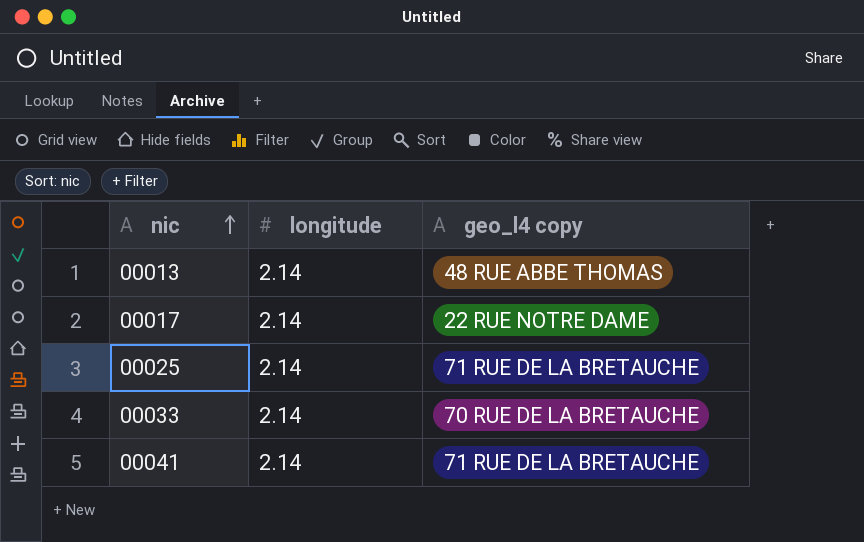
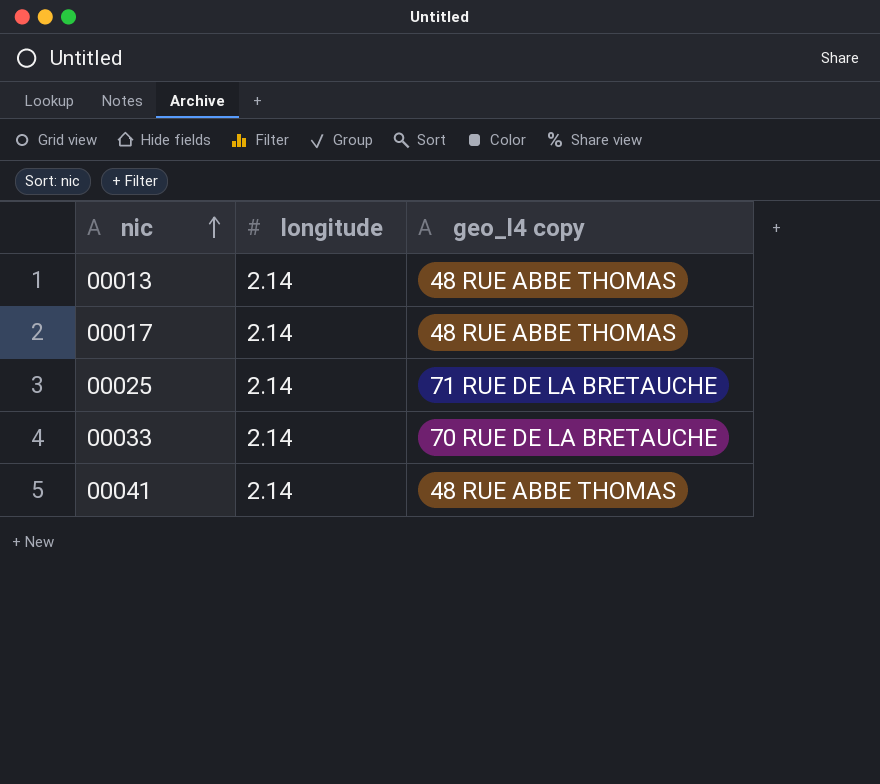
00017 | geo_l4 copy: 22 RUE NOTRE DAME -> 48 RUE ABBE THOMAS
00041 | geo_l4 copy: 71 RUE DE LA BRETAUCHE -> 48 RUE ABBE THOMAS

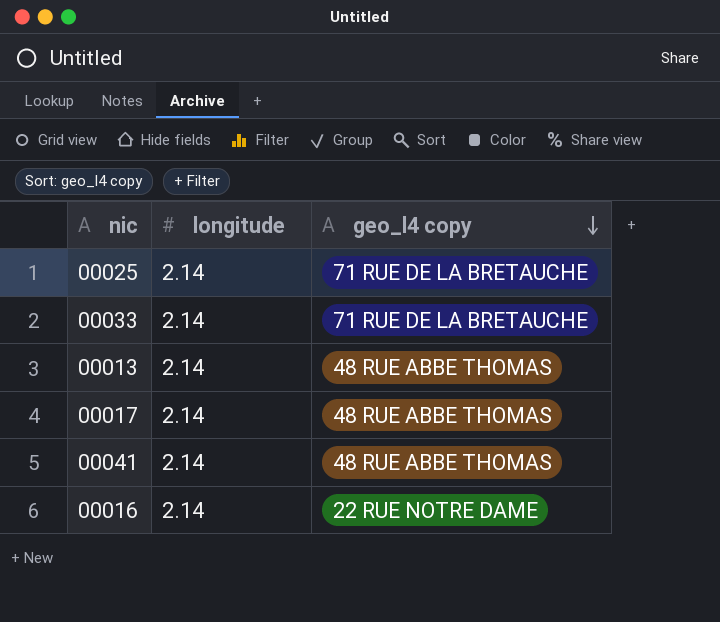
row order: nic ascending -> geo_l4 copy descending
00033 | geo_l4 copy: 70 RUE DE LA BRETAUCHE -> 71 RUE DE LA BRETAUCHE
row 00016: none -> 2.14 | 22 RUE NOTRE DAME

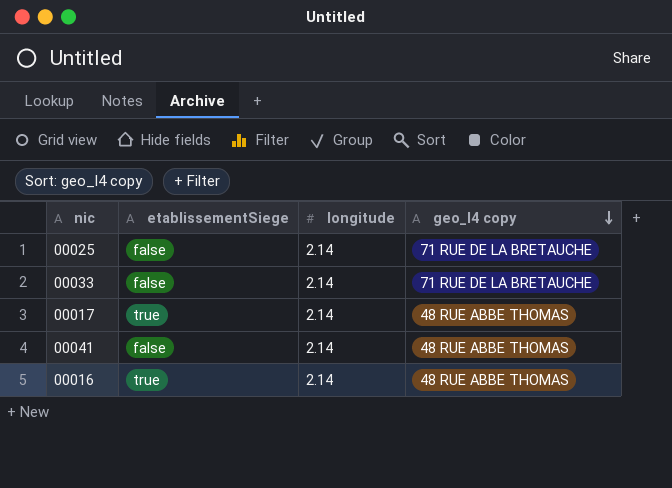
column etablissementSiege | position: none -> 2
row 00013: 2.14 | 48 RUE ABBE THOMAS -> none
00016 | geo_l4 copy: 22 RUE NOTRE DAME -> 48 RUE ABBE THOMAS

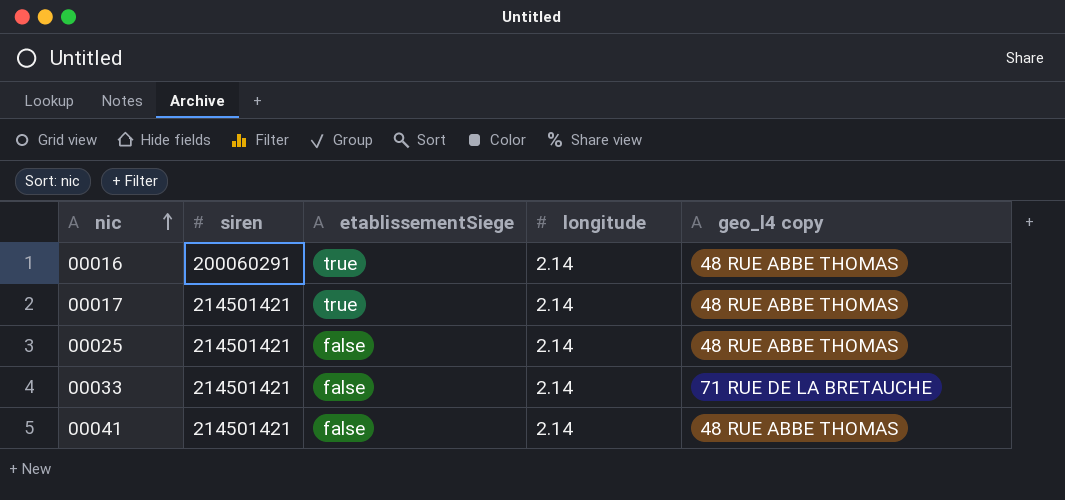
row order: geo_l4 copy descending -> nic ascending
column siren | position: none -> 2
00025 | geo_l4 copy: 71 RUE DE LA BRETAUCHE -> 48 RUE ABBE THOMAS

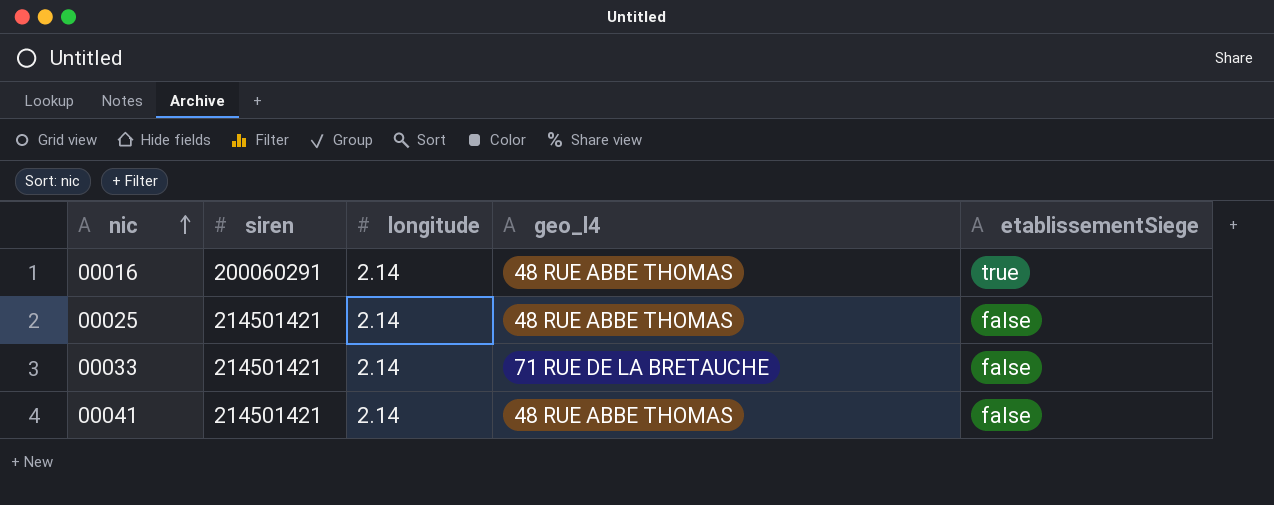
column name: geo_l4 copy -> geo_l4
column etablissementSiege | position: 3 -> 5
row 00017: 214501421 | true | 2.14 | 48 RUE ABBE THOMAS -> none

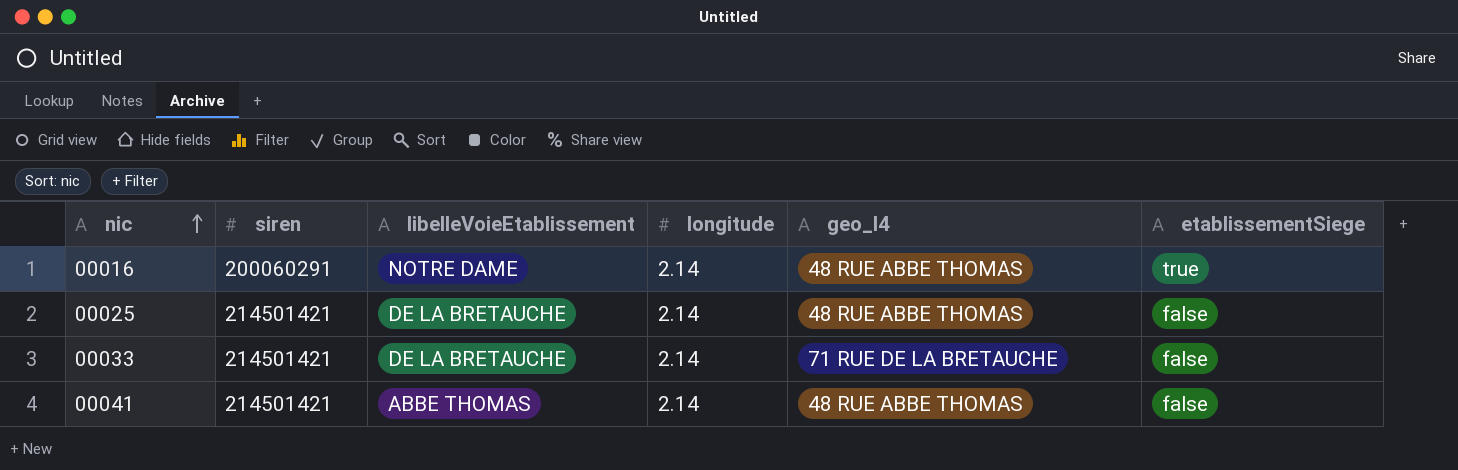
column libelleVoieEtablissement | position: none -> 3

